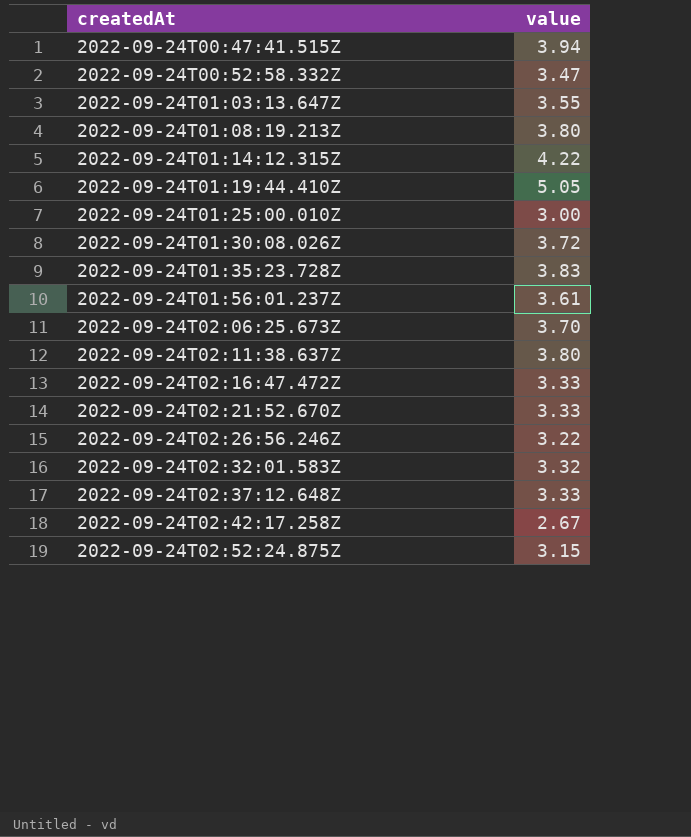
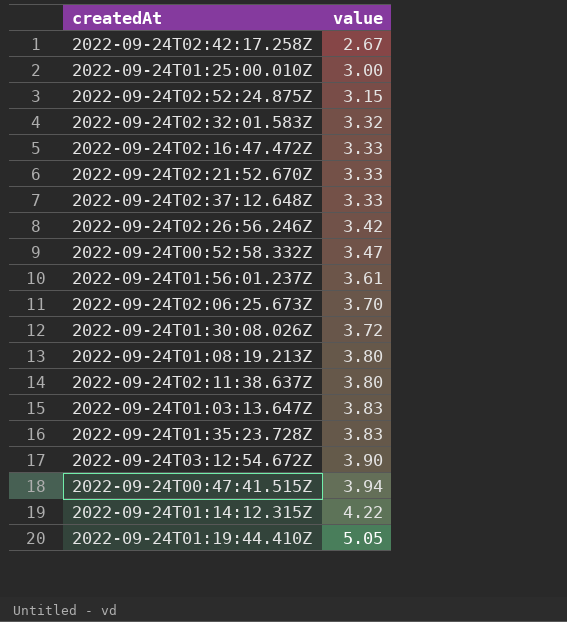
row order: createdAt ascending -> value ascending
2022-09-24T02:26:56.246Z | value: 3.22 -> 3.42
2022-09-24T01:03:13.647Z | value: 3.55 -> 3.83
row 2022-09-24T03:12:54.672Z: none -> 3.90

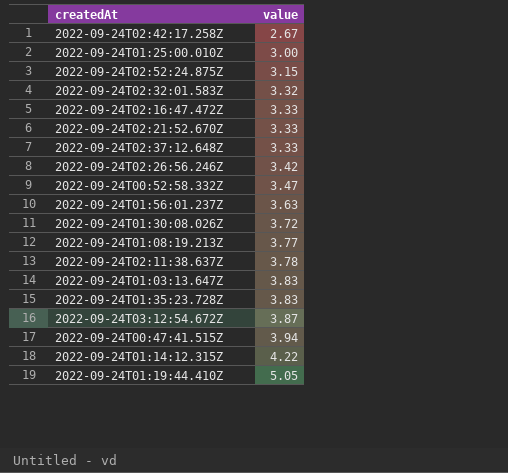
row 2022-09-24T02:06:25.673Z: 3.70 -> none
2022-09-24T01:56:01.237Z | value: 3.61 -> 3.63
2022-09-24T01:08:19.213Z | value: 3.80 -> 3.77
2022-09-24T02:11:38.637Z | value: 3.80 -> 3.78
2022-09-24T03:12:54.672Z | value: 3.90 -> 3.87

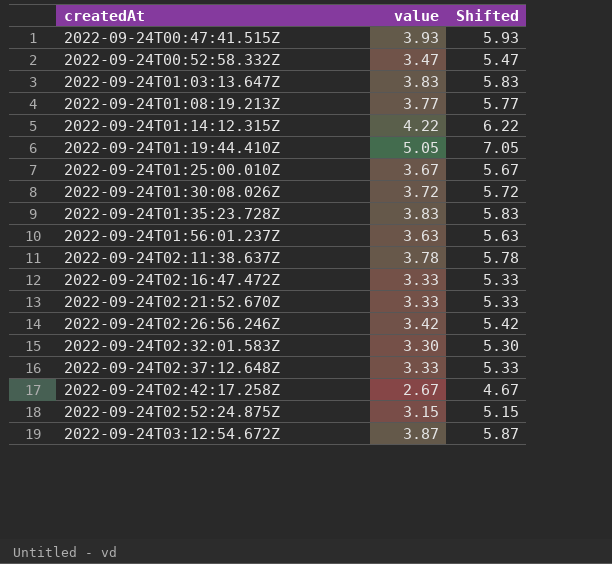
row order: value ascending -> createdAt ascending
column Shifted | formula: none -> [value] + 2
2022-09-24T00:47:41.515Z | value: 3.94 -> 3.93
2022-09-24T01:25:00.010Z | value: 3.00 -> 3.67
2022-09-24T02:32:01.583Z | value: 3.32 -> 3.30

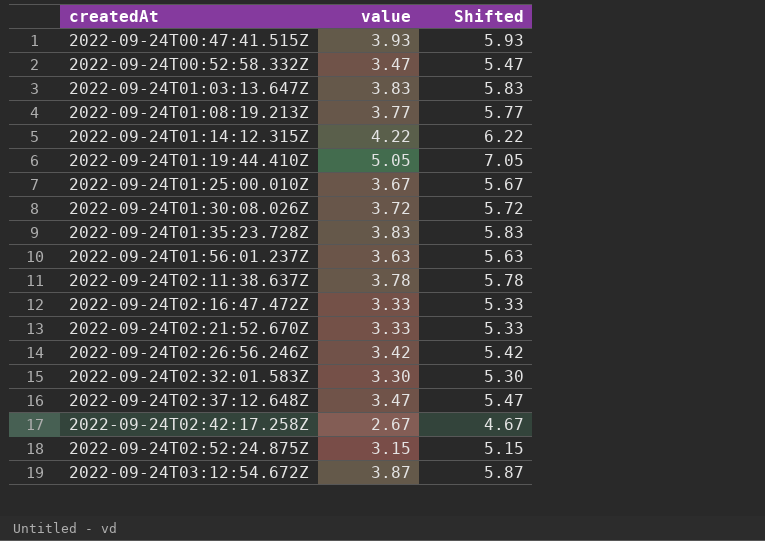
2022-09-24T02:37:12.648Z | value: 3.33 -> 3.47
2022-09-24T02:37:12.648Z | Shifted: 5.33 -> 5.47

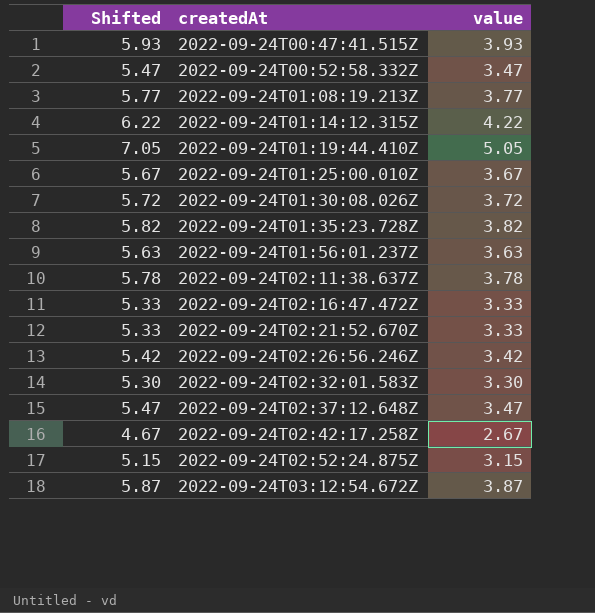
column Shifted | position: 3 -> 1
row 2022-09-24T01:03:13.647Z: 3.83 | 5.83 -> none
2022-09-24T01:35:23.728Z | Shifted: 5.83 -> 5.82
2022-09-24T01:35:23.728Z | value: 3.83 -> 3.82

